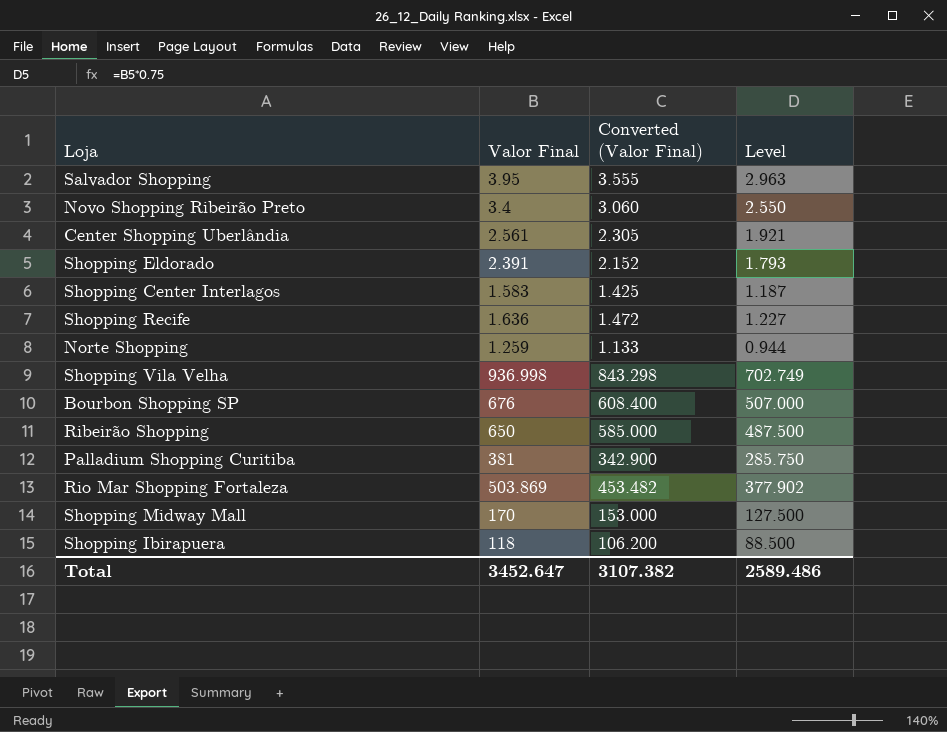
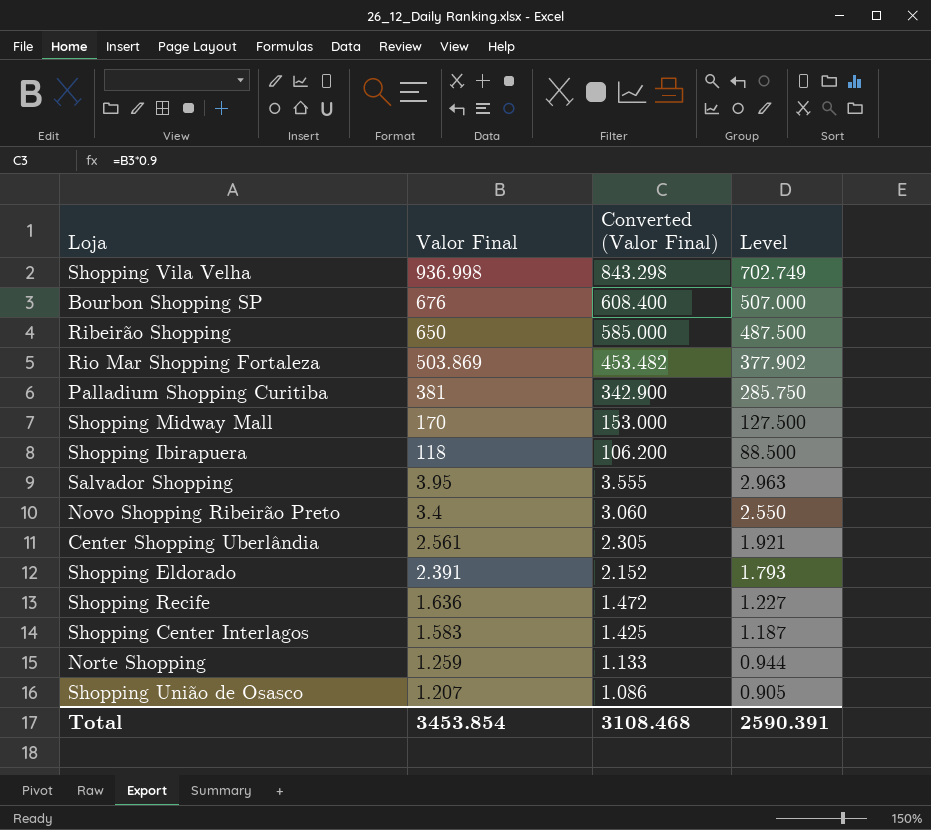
row order: none -> Valor Final descending
row Shopping União de Osasco: none -> 1.207 | 1.086 | 0.905
Total | Valor Final: 3452.647 -> 3453.854
Total | Converted (Valor Final): 3107.382 -> 3108.468
Total | Level: 2589.486 -> 2590.391

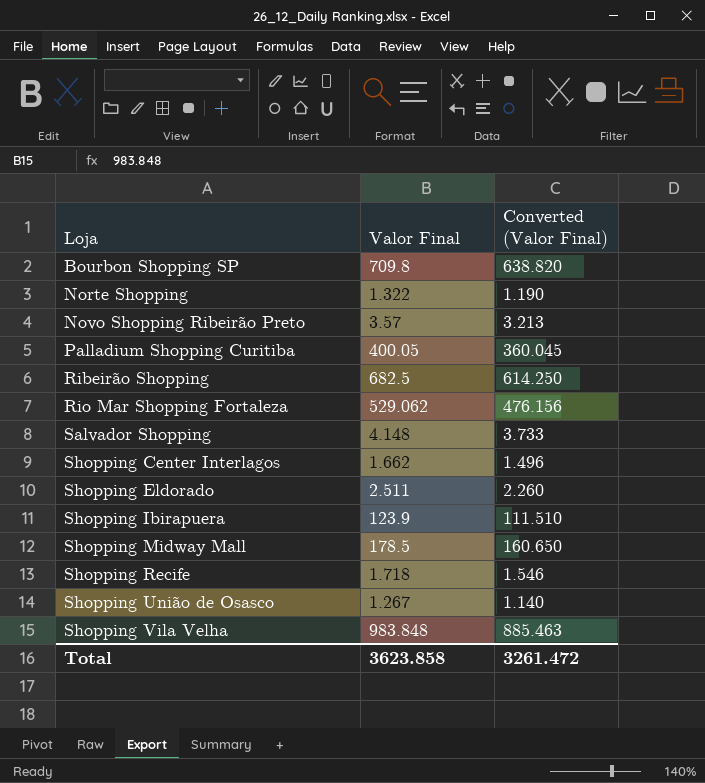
row order: Valor Final descending -> Loja ascending
column Level | formula: [Valor Final] * 0.75 -> none
row Center Shopping Uberlândia: 2.561 | 2.305 | 1.921 -> none
Bourbon Shopping SP | Valor Final: 676 -> 709.8
Bourbon Shopping SP | Converted (Valor Final): 608.400 -> 638.820
Norte Shopping | Valor Final: 1.259 -> 1.322
Norte Shopping | Converted (Valor Final): 1.133 -> 1.190
Novo Shopping Ribeirão Preto | Valor Final: 3.4 -> 3.57
Novo Shopping Ribeirão Preto | Converted (Valor Final): 3.060 -> 3.213
Palladium Shopping Curitiba | Valor Final: 381 -> 400.05
Palladium Shopping Curitiba | Converted (Valor Final): 342.900 -> 360.045
Ribeirão Shopping | Valor Final: 650 -> 682.5
Ribeirão Shopping | Converted (Valor Final): 585.000 -> 614.250
Rio Mar Shopping Fortaleza | Valor Final: 503.869 -> 529.062
Rio Mar Shopping Fortaleza | Converted (Valor Final): 453.482 -> 476.156
Salvador Shopping | Valor Final: 3.95 -> 4.148
Salvador Shopping | Converted (Valor Final): 3.555 -> 3.733
Shopping Center Interlagos | Valor Final: 1.583 -> 1.662
Shopping Center Interlagos | Converted (Valor Final): 1.425 -> 1.496
Shopping Eldorado | Valor Final: 2.391 -> 2.511
Shopping Eldorado | Converted (Valor Final): 2.152 -> 2.260
Shopping Ibirapuera | Valor Final: 118 -> 123.9
Shopping Ibirapuera | Converted (Valor Final): 106.200 -> 111.510
Shopping Midway Mall | Valor Final: 170 -> 178.5
Shopping Midway Mall | Converted (Valor Final): 153.000 -> 160.650
Shopping Recife | Valor Final: 1.636 -> 1.718
Shopping Recife | Converted (Valor Final): 1.472 -> 1.546
Shopping União de Osasco | Valor Final: 1.207 -> 1.267
Shopping União de Osasco | Converted (Valor Final): 1.086 -> 1.140
Shopping Vila Velha | Valor Final: 936.998 -> 983.848
Shopping Vila Velha | Converted (Valor Final): 843.298 -> 885.463
Total | Valor Final: 3453.854 -> 3623.858
Total | Converted (Valor Final): 3108.468 -> 3261.472

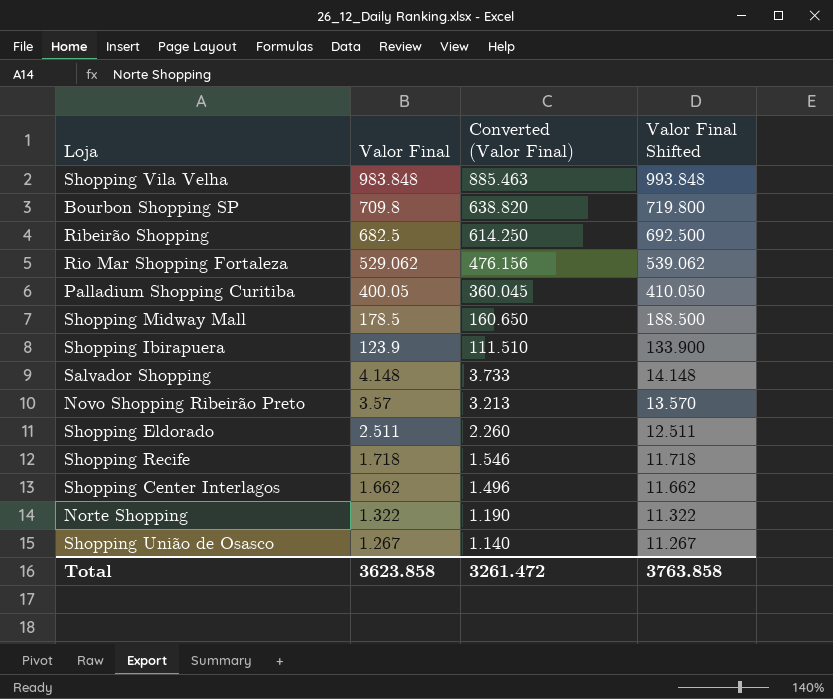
row order: Loja ascending -> Valor Final descending
column Valor Final Shifted | formula: none -> [Valor Final] + 10

